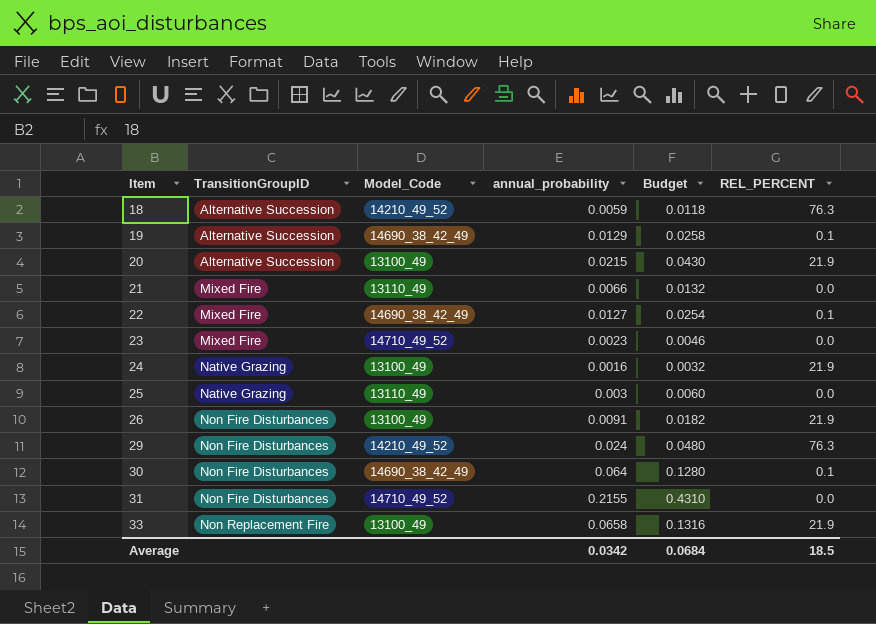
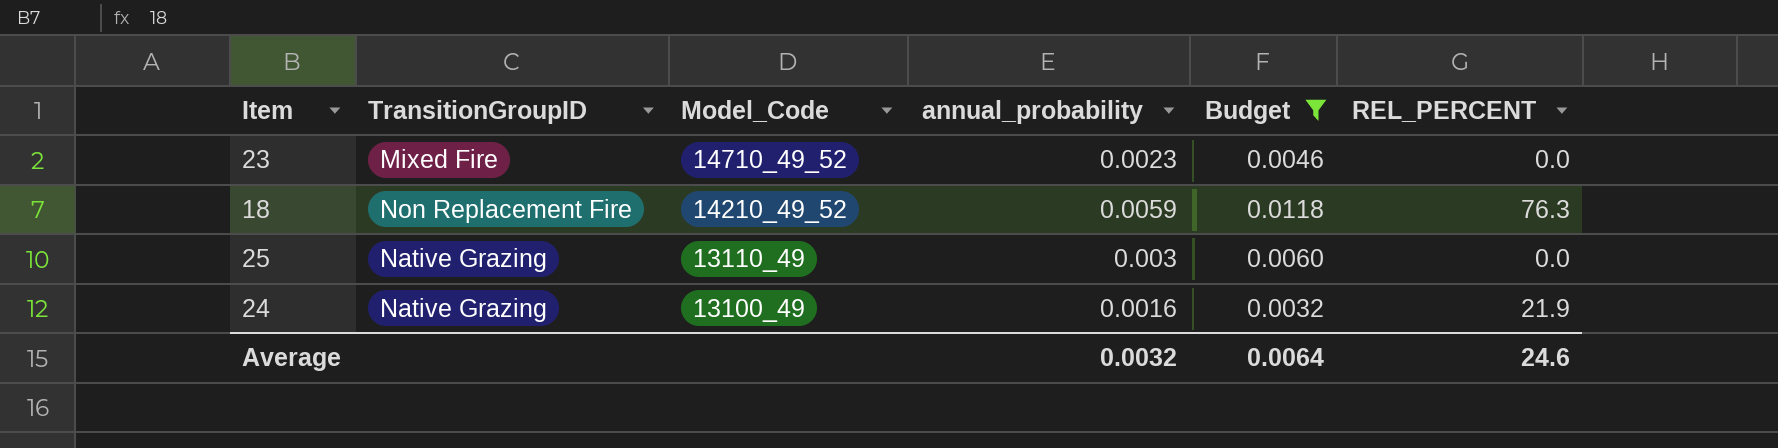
filter: none -> Budget <= 0.0118
row order: Item ascending -> Model_Code descending
18 | TransitionGroupID: Alternative Succession -> Non Replacement Fire
Average | annual_probability: 0.0342 -> 0.0032
Average | Budget: 0.0684 -> 0.0064
Average | REL_PERCENT: 18.5 -> 24.6

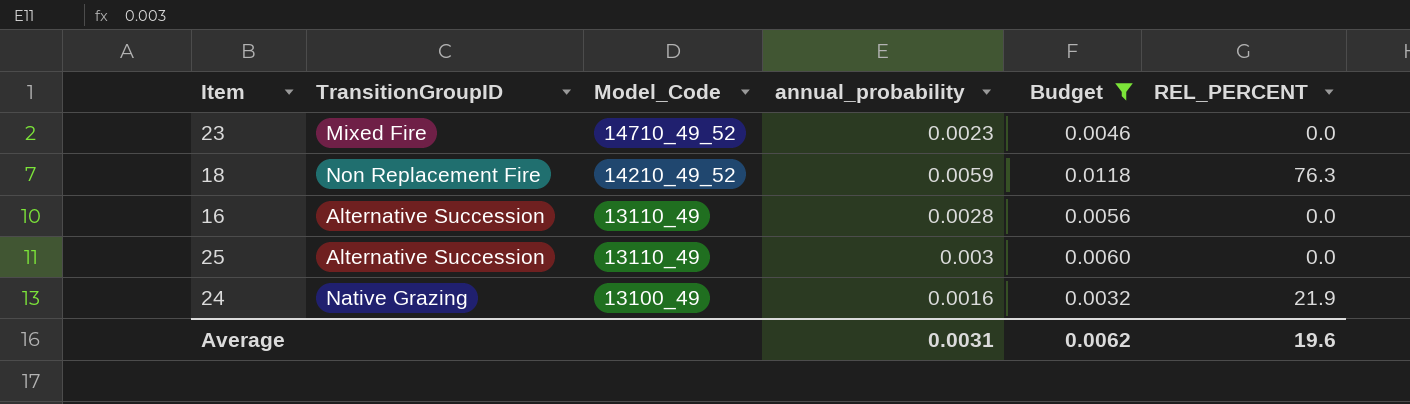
row 16: none -> Alternative Succession | 13110_49 | 0.0028 | 0.0056 | 0.0
25 | TransitionGroupID: Native Grazing -> Alternative Succession
Average | annual_probability: 0.0032 -> 0.0031
Average | Budget: 0.0064 -> 0.0062
Average | REL_PERCENT: 24.6 -> 19.6

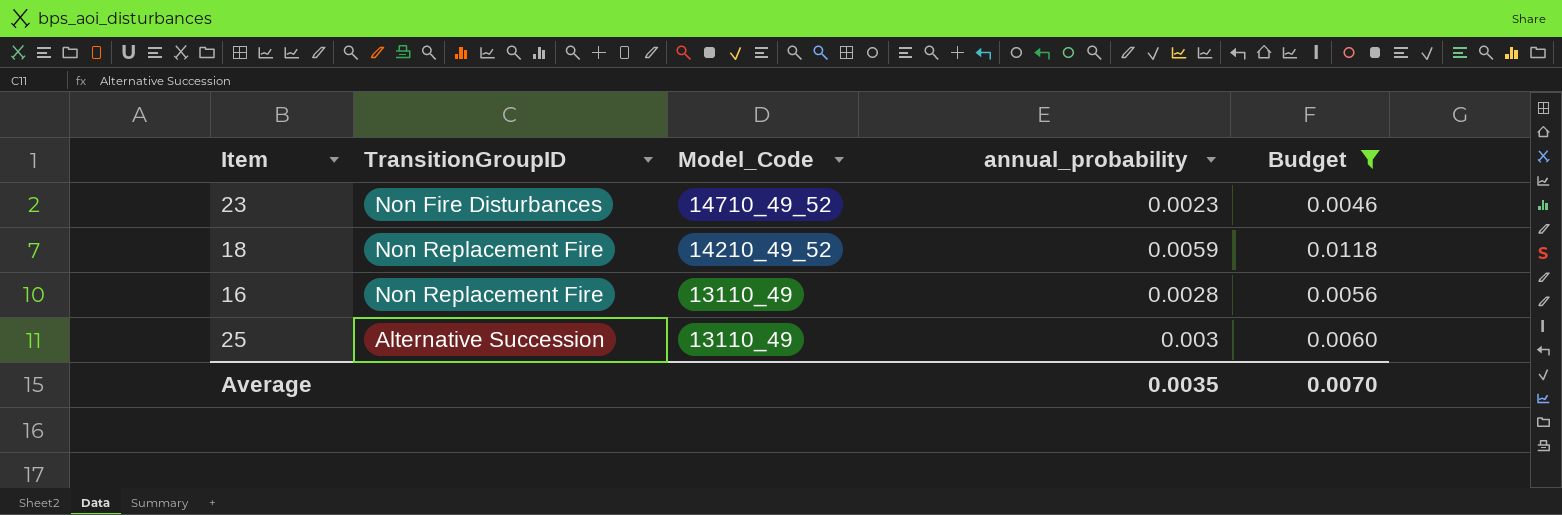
column REL_PERCENT | position: 6 -> none
row 24: Native Grazing | 13100_49 | 0.0016 | 0.0032 | 21.9 -> none
23 | TransitionGroupID: Mixed Fire -> Non Fire Disturbances
16 | TransitionGroupID: Alternative Succession -> Non Replacement Fire
Average | annual_probability: 0.0031 -> 0.0035
Average | Budget: 0.0062 -> 0.0070

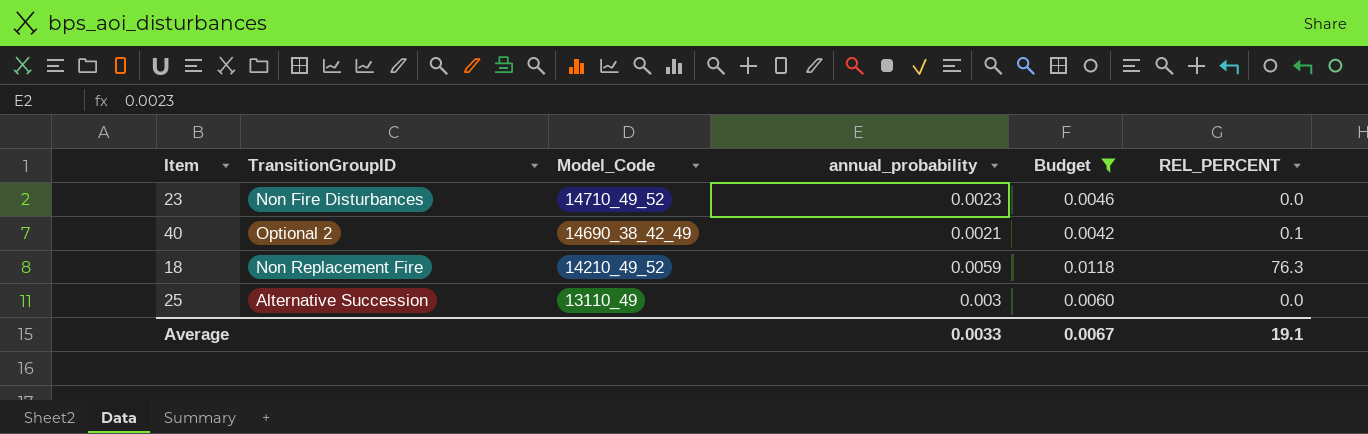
column REL_PERCENT | position: none -> 6
row 16: Non Replacement Fire | 13110_49 | 0.0028 | 0.0056 -> none
row 40: none -> Optional 2 | 14690_38_42_49 | 0.0021 | 0.0042 | 0.1
Average | annual_probability: 0.0035 -> 0.0033
Average | Budget: 0.0070 -> 0.0067

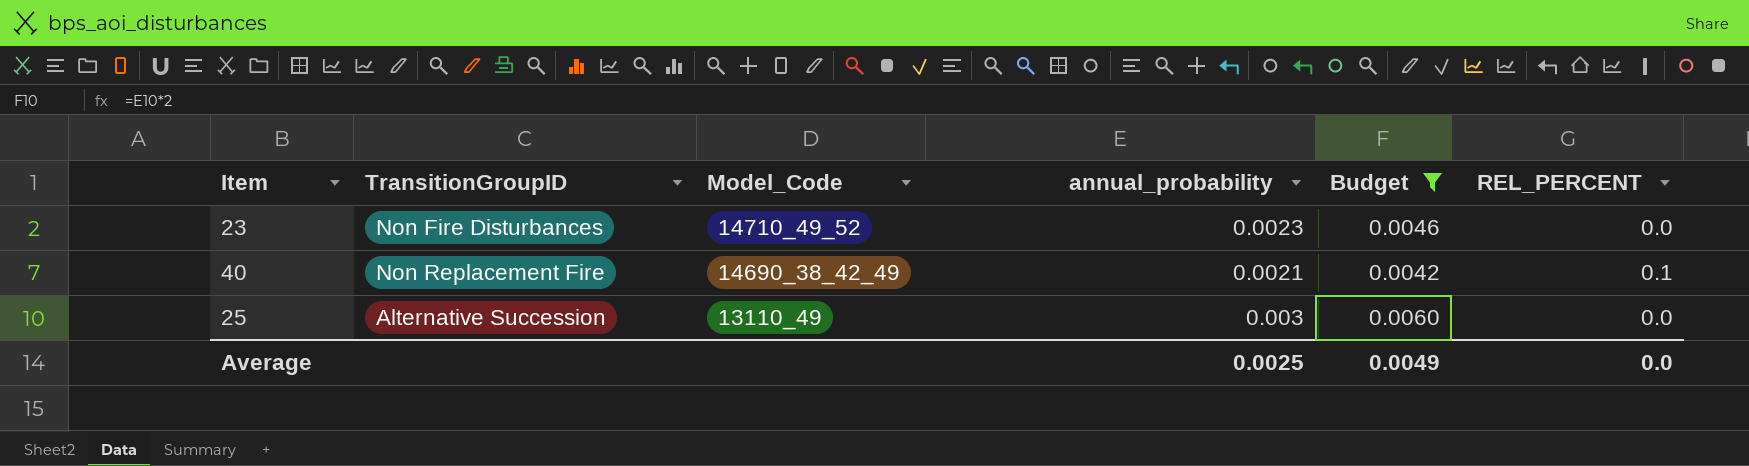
row 18: Non Replacement Fire | 14210_49_52 | 0.0059 | 0.0118 | 76.3 -> none
40 | TransitionGroupID: Optional 2 -> Non Replacement Fire
Average | annual_probability: 0.0033 -> 0.0025
Average | Budget: 0.0067 -> 0.0049
Average | REL_PERCENT: 19.1 -> 0.0

